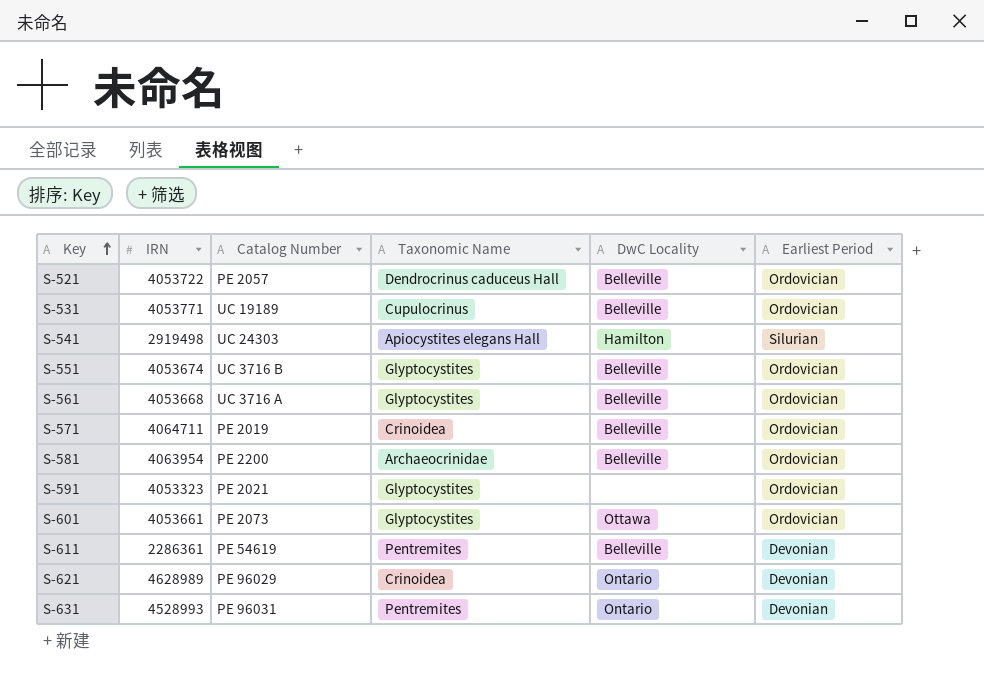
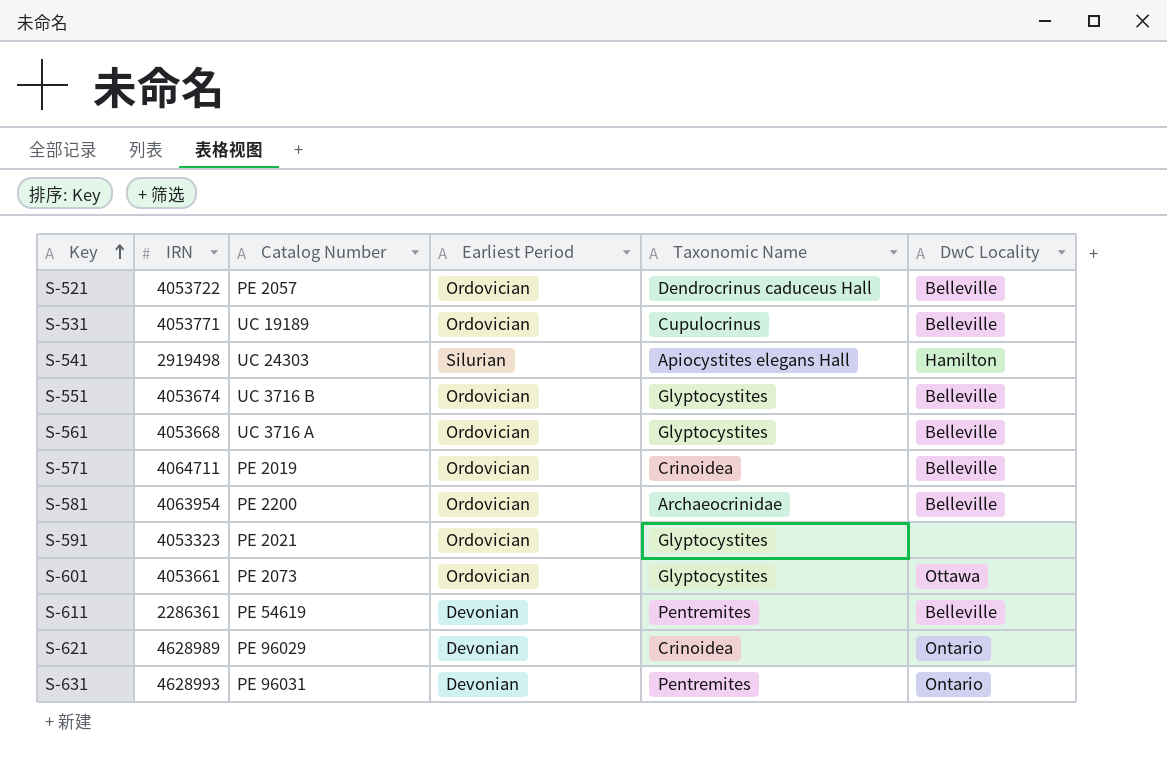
column Earliest Period | position: 6 -> 4
S-631 | IRN: 4528993 -> 4628993

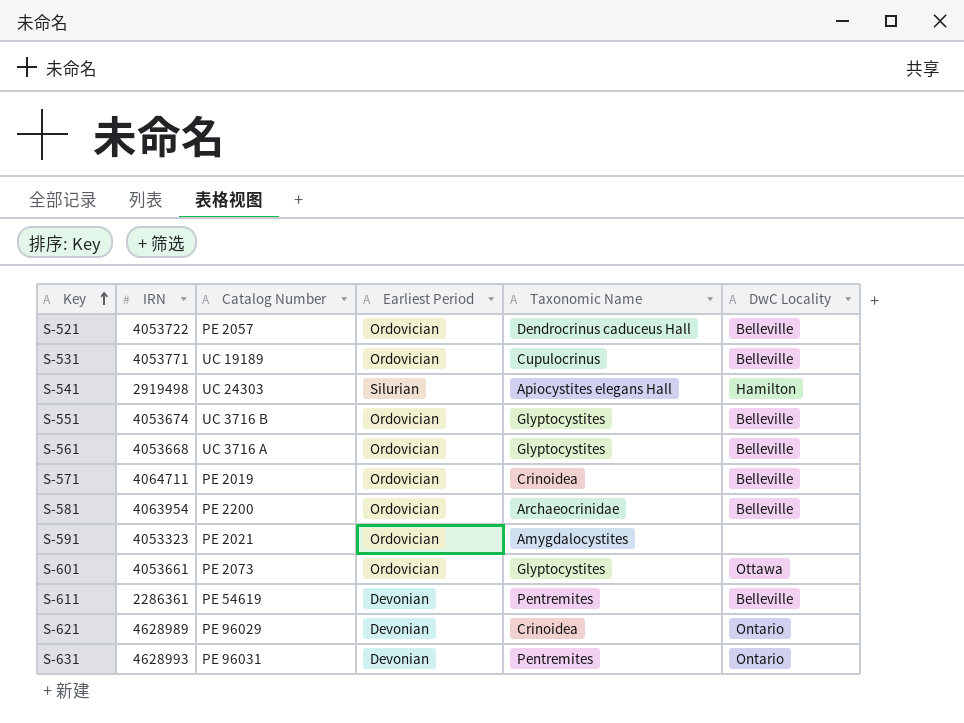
S-591 | Taxonomic Name: Glyptocystites -> Amygdalocystites

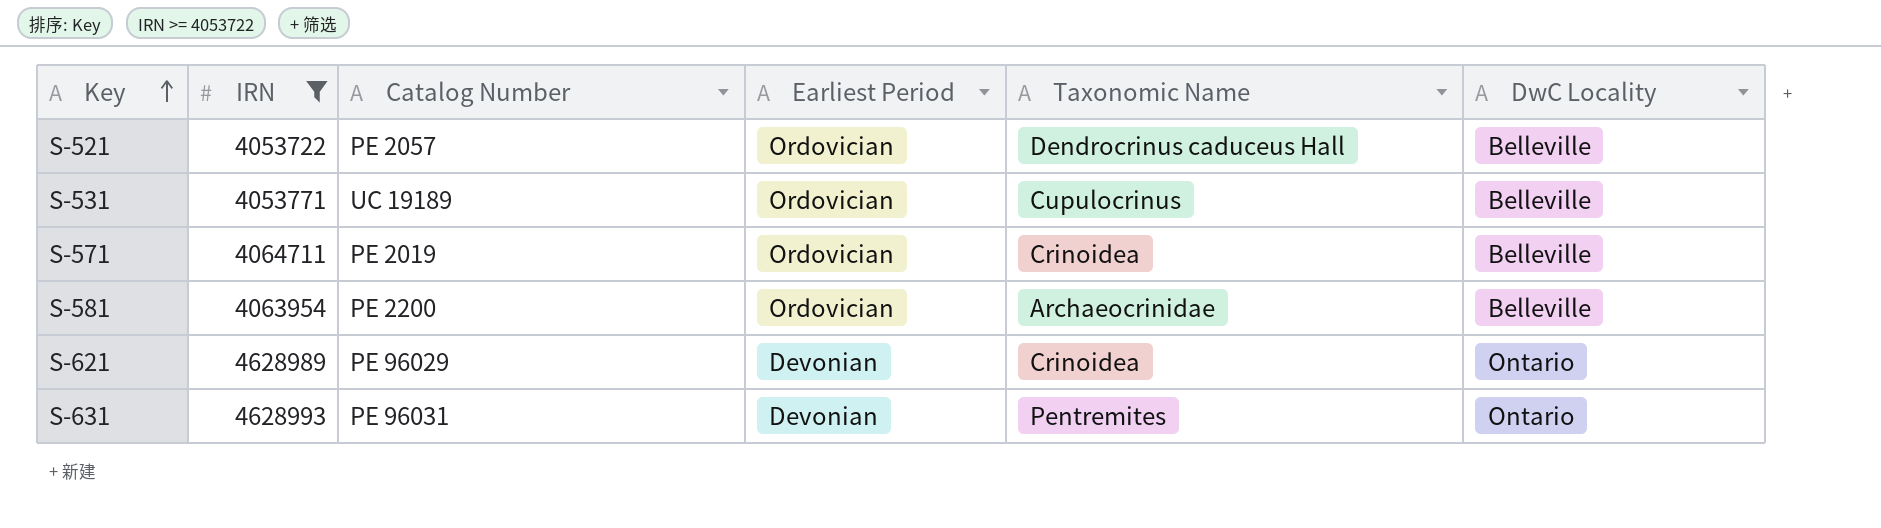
filter: none -> IRN >= 4053722

